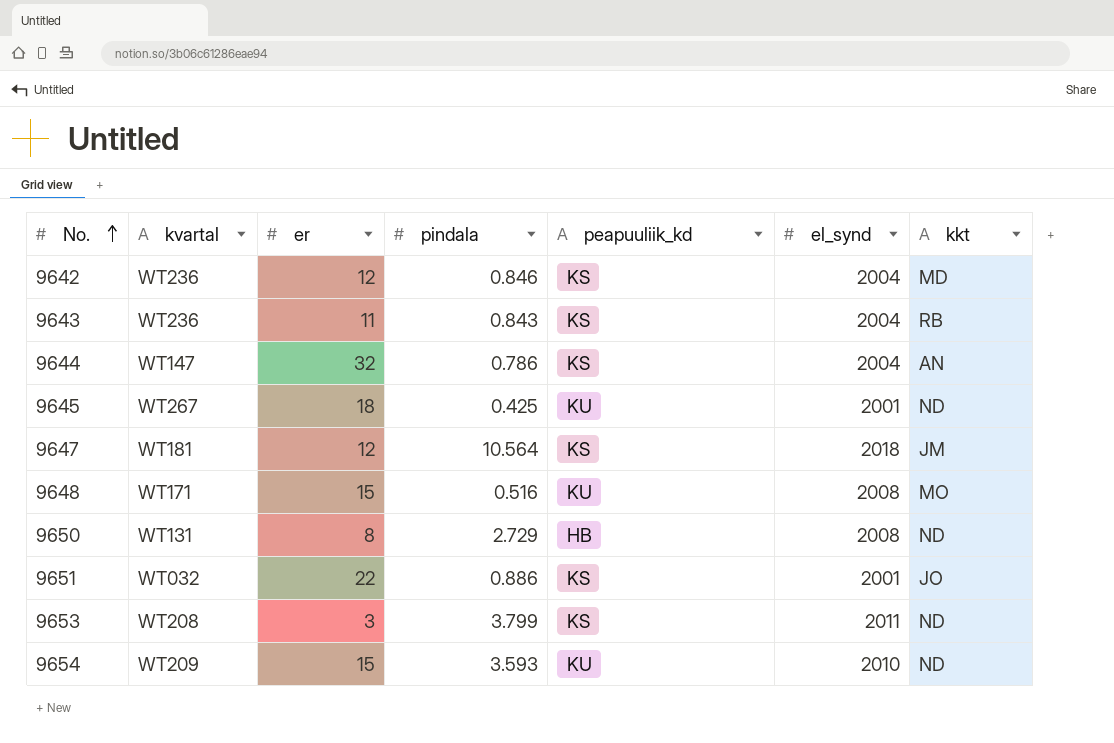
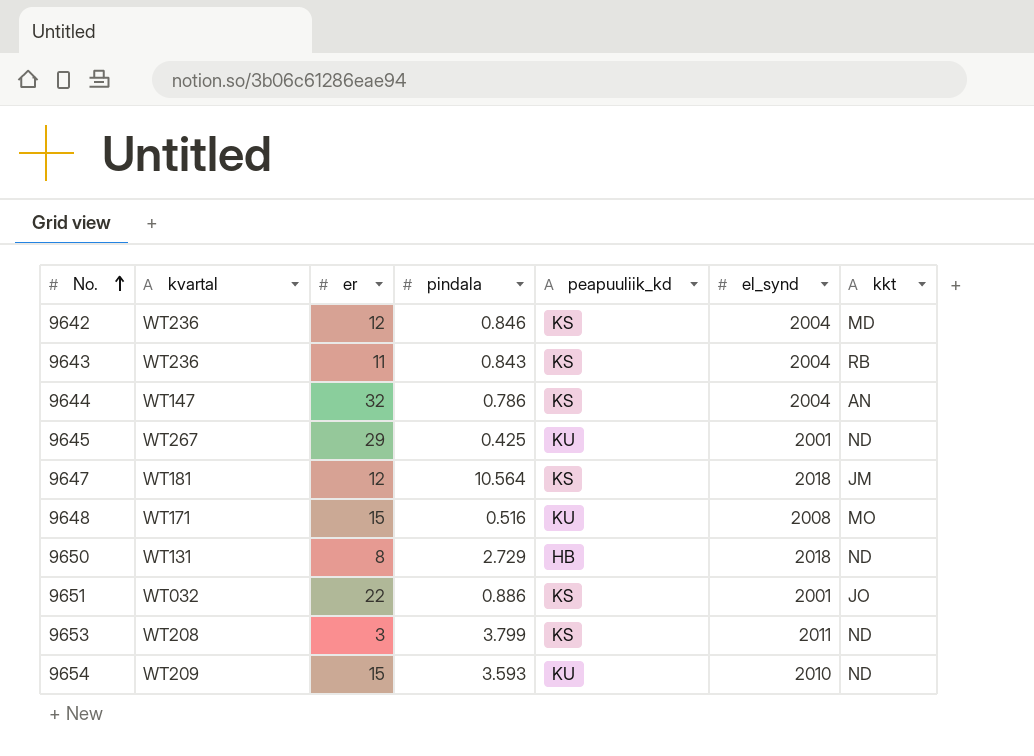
9645 | er: 18 -> 29
9650 | el_synd: 2008 -> 2018

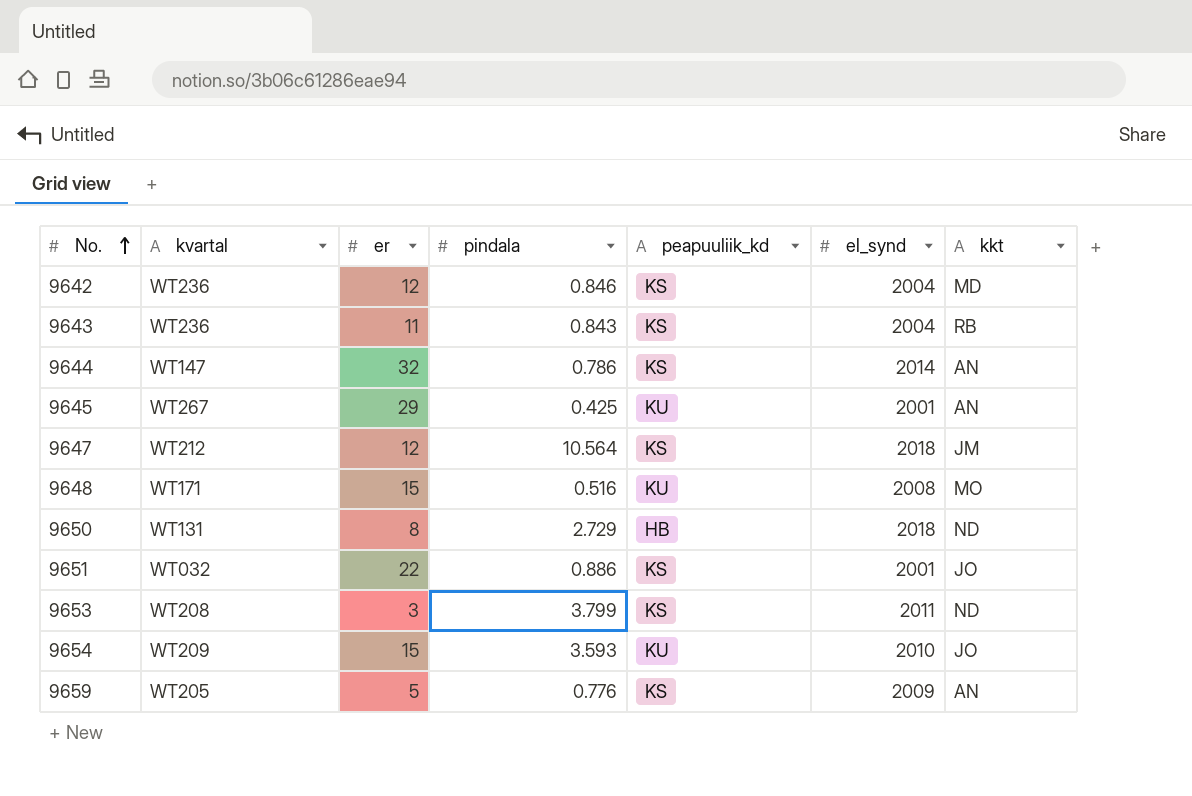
9644 | el_synd: 2004 -> 2014
9645 | kkt: ND -> AN
9647 | kvartal: WT181 -> WT212
9654 | kkt: ND -> JO
row 9659: none -> WT205 | 5 | 0.776 | KS | 2009 | AN

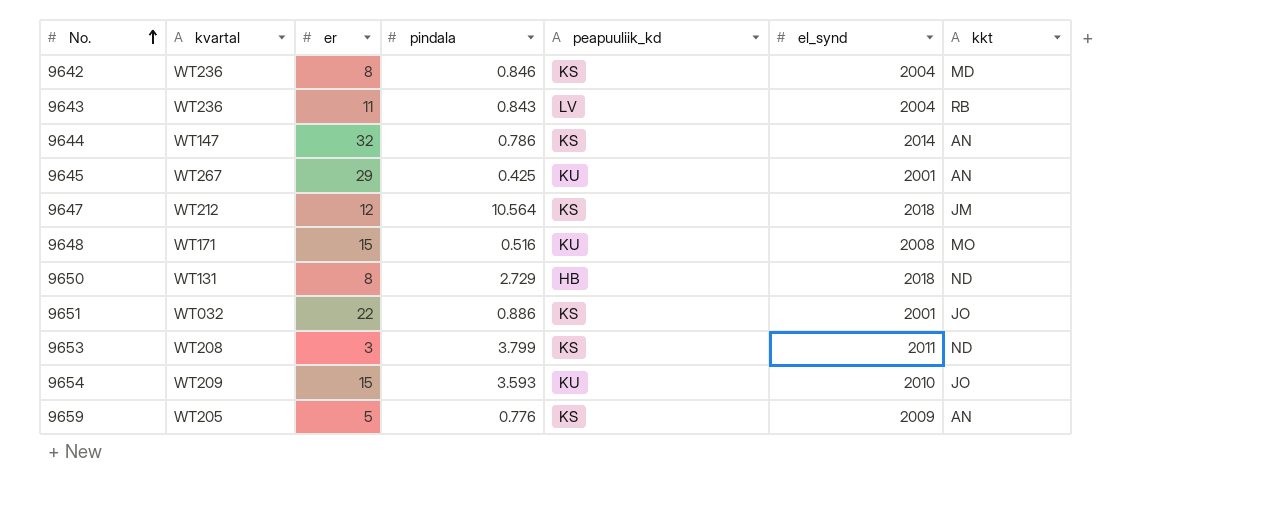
9642 | er: 12 -> 8
9643 | peapuuliik_kd: KS -> LV

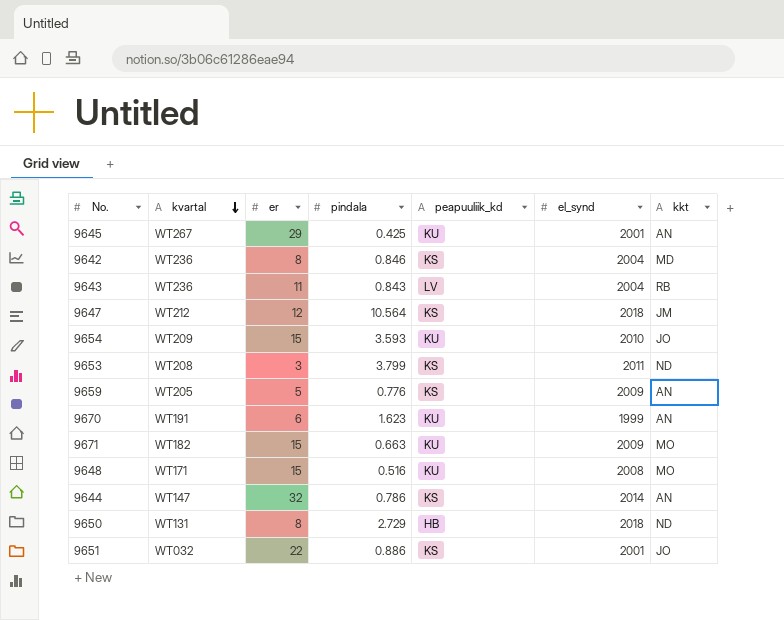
row order: No. ascending -> kvartal descending
row 9670: none -> WT191 | 6 | 1.623 | KU | 1999 | AN
row 9671: none -> WT182 | 15 | 0.663 | KU | 2009 | MO

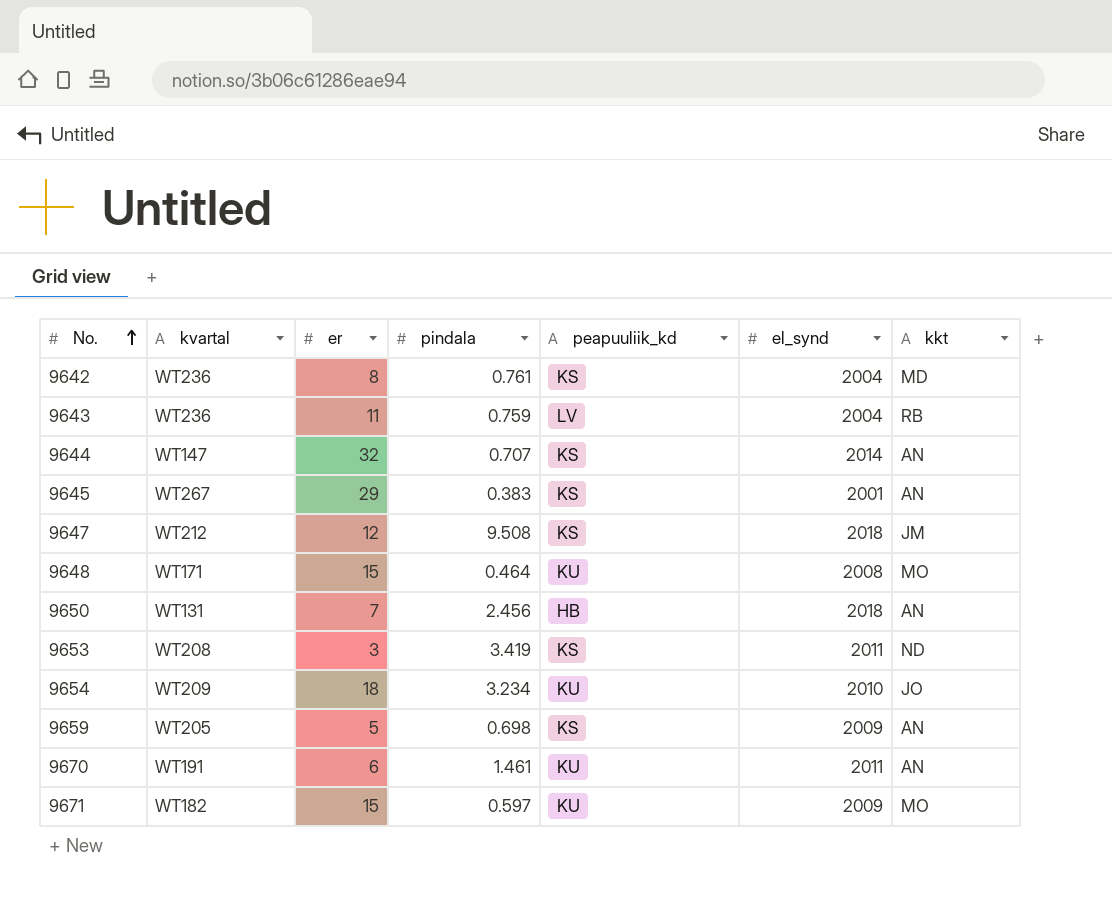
row order: kvartal descending -> No. ascending
row 9651: WT032 | 22 | 0.886 | KS | 2001 | JO -> none
9642 | pindala: 0.846 -> 0.761
9643 | pindala: 0.843 -> 0.759
9644 | pindala: 0.786 -> 0.707
9645 | pindala: 0.425 -> 0.383
9645 | peapuuliik_kd: KU -> KS
9647 | pindala: 10.564 -> 9.508
9648 | pindala: 0.516 -> 0.464
9650 | er: 8 -> 7
9650 | pindala: 2.729 -> 2.456
9650 | kkt: ND -> AN
9653 | pindala: 3.799 -> 3.419
9654 | er: 15 -> 18
9654 | pindala: 3.593 -> 3.234
9659 | pindala: 0.776 -> 0.698
9670 | pindala: 1.623 -> 1.461
9670 | el_synd: 1999 -> 2011
9671 | pindala: 0.663 -> 0.597

